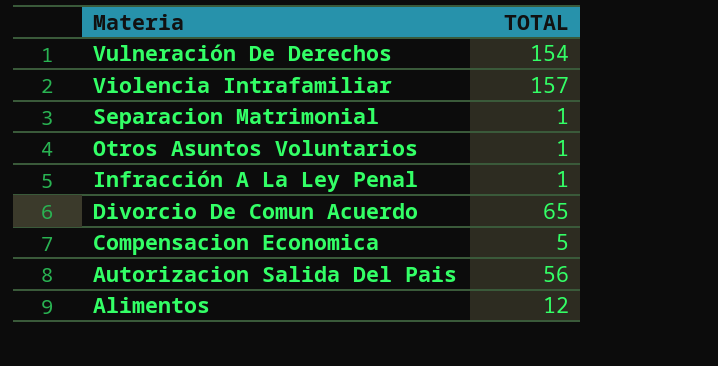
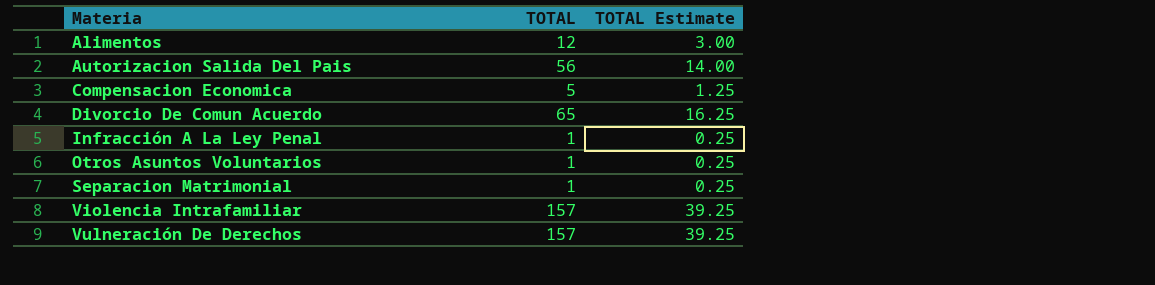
row order: Materia descending -> Materia ascending
column TOTAL Estimate | formula: none -> [TOTAL] * 0.25
Vulneración De Derechos | TOTAL: 154 -> 157

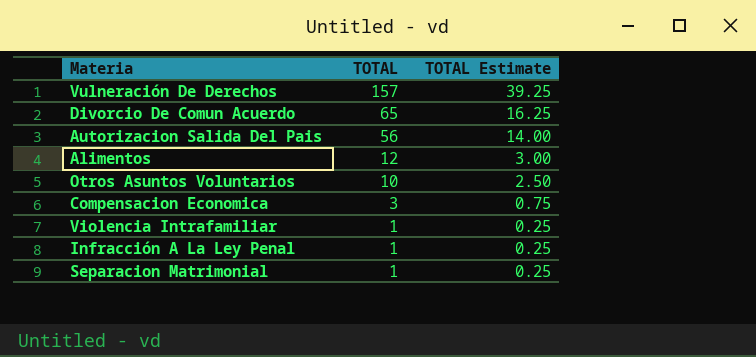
row order: Materia ascending -> TOTAL descending
Otros Asuntos Voluntarios | TOTAL: 1 -> 10
Otros Asuntos Voluntarios | TOTAL Estimate: 0.25 -> 2.50
Compensacion Economica | TOTAL: 5 -> 3
Compensacion Economica | TOTAL Estimate: 1.25 -> 0.75
Violencia Intrafamiliar | TOTAL: 157 -> 1
Violencia Intrafamiliar | TOTAL Estimate: 39.25 -> 0.25

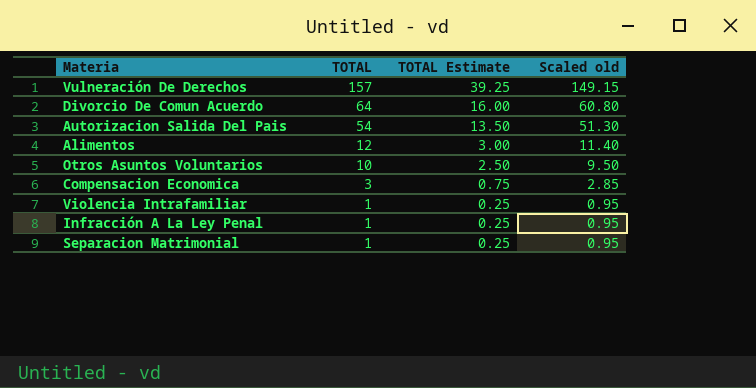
column Scaled old | formula: none -> [TOTAL] * 0.95
Divorcio De Comun Acuerdo | TOTAL: 65 -> 64
Divorcio De Comun Acuerdo | TOTAL Estimate: 16.25 -> 16.00
Autorizacion Salida Del Pais | TOTAL: 56 -> 54
Autorizacion Salida Del Pais | TOTAL Estimate: 14.00 -> 13.50

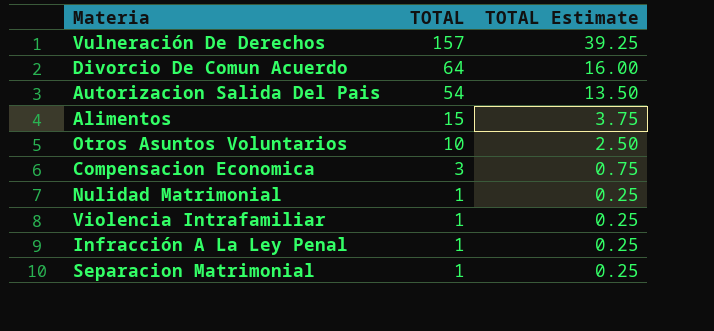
column Scaled old | formula: [TOTAL] * 0.95 -> none
Alimentos | TOTAL: 12 -> 15
Alimentos | TOTAL Estimate: 3.00 -> 3.75
row Nulidad Matrimonial: none -> 1 | 0.25

